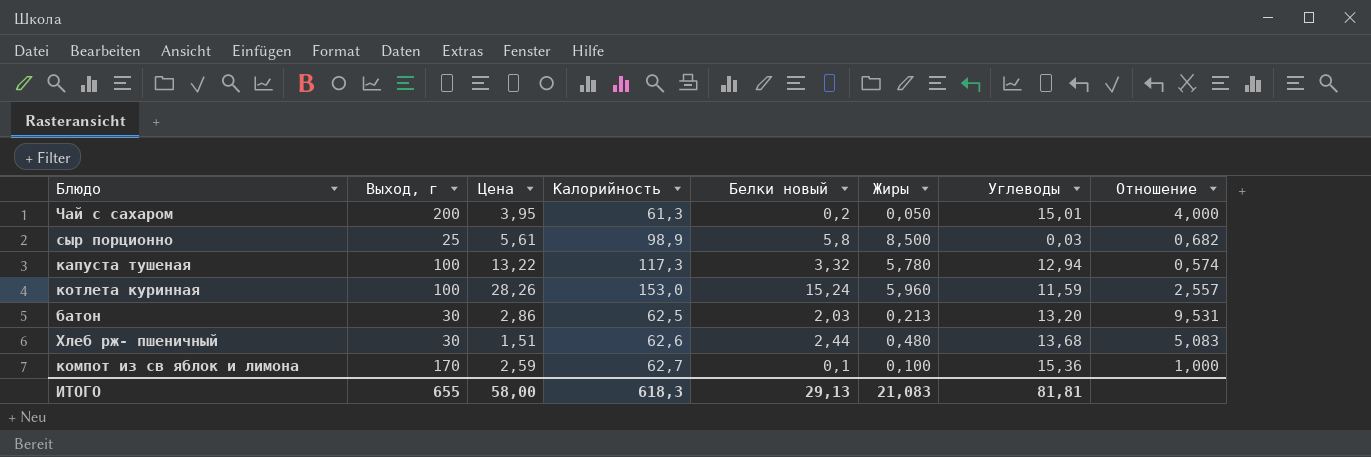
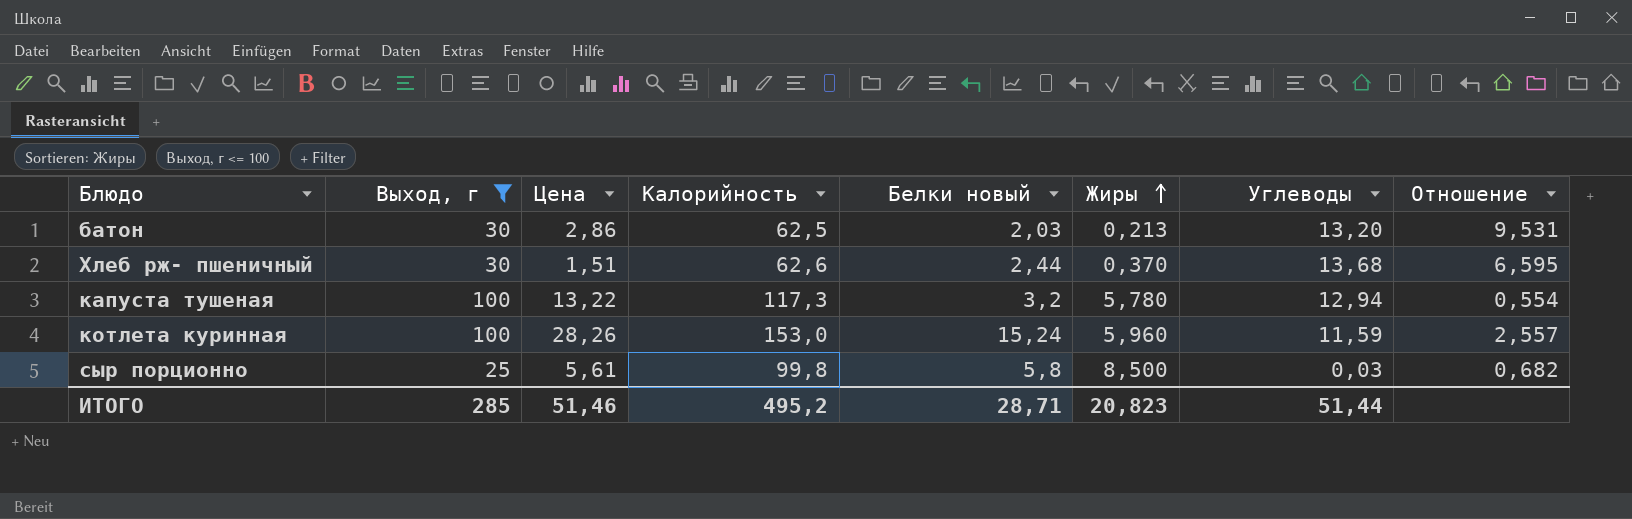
filter: none -> Выход, г <= 100
row order: none -> Жиры ascending
Хлеб рж- пшеничный | Жиры: 0,480 -> 0,370
Хлеб рж- пшеничный | Отношение: 5,083 -> 6,595
капуста тушеная | Белки новый: 3,32 -> 3,2
капуста тушеная | Отношение: 0,574 -> 0,554
сыр порционно | Калорийность: 98,9 -> 99,8
ИТОГО | Выход, г: 655 -> 285
ИТОГО | Цена: 58,00 -> 51,46
ИТОГО | Калорийность: 618,3 -> 495,2
ИТОГО | Белки новый: 29,13 -> 28,71
ИТОГО | Жиры: 21,083 -> 20,823
ИТОГО | Углеводы: 81,81 -> 51,44

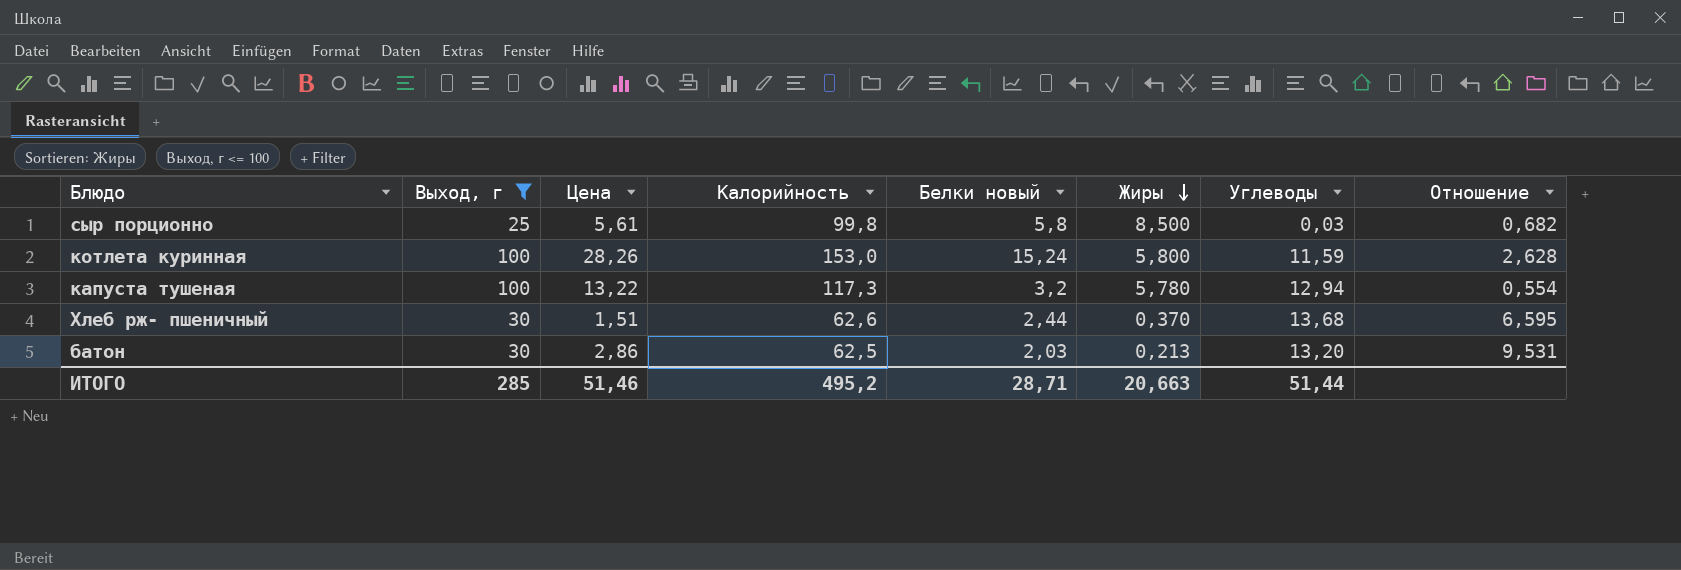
row order: Жиры ascending -> Жиры descending
котлета куринная | Жиры: 5,960 -> 5,800
котлета куринная | Отношение: 2,557 -> 2,628
ИТОГО | Жиры: 20,823 -> 20,663

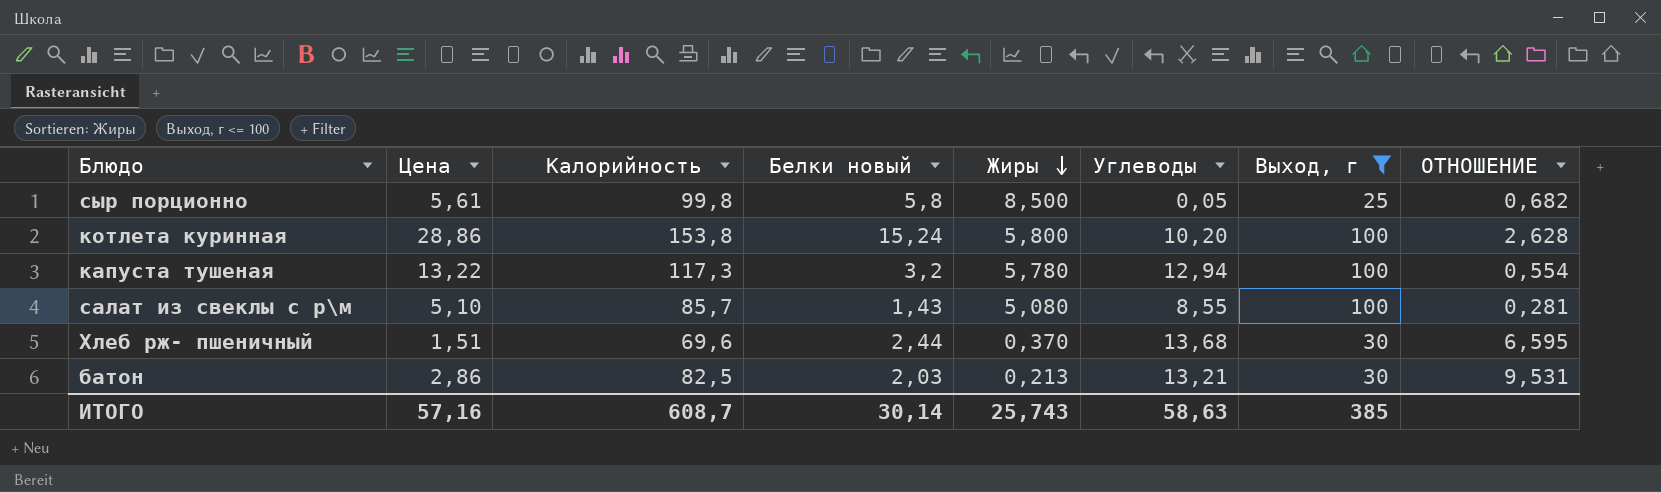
column Выход, г | position: 2 -> 7
column name: Отношение -> ОТНОШЕНИЕ
сыр порционно | Углеводы: 0,03 -> 0,05
котлета куринная | Цена: 28,26 -> 28,86
котлета куринная | Калорийность: 153,0 -> 153,8
котлета куринная | Углеводы: 11,59 -> 10,20
row салат из свеклы с р\м: none -> 5,10 | 85,7 | 1,43 | 5,080 | 8,55 | 100 | 0,281
Хлеб рж- пшеничный | Калорийность: 62,6 -> 69,6
батон | Калорийность: 62,5 -> 82,5
батон | Углеводы: 13,20 -> 13,21
ИТОГО | Цена: 51,46 -> 57,16
ИТОГО | Калорийность: 495,2 -> 608,7
ИТОГО | Белки новый: 28,71 -> 30,14
ИТОГО | Жиры: 20,663 -> 25,743
ИТОГО | Углеводы: 51,44 -> 58,63
ИТОГО | Выход, г: 285 -> 385

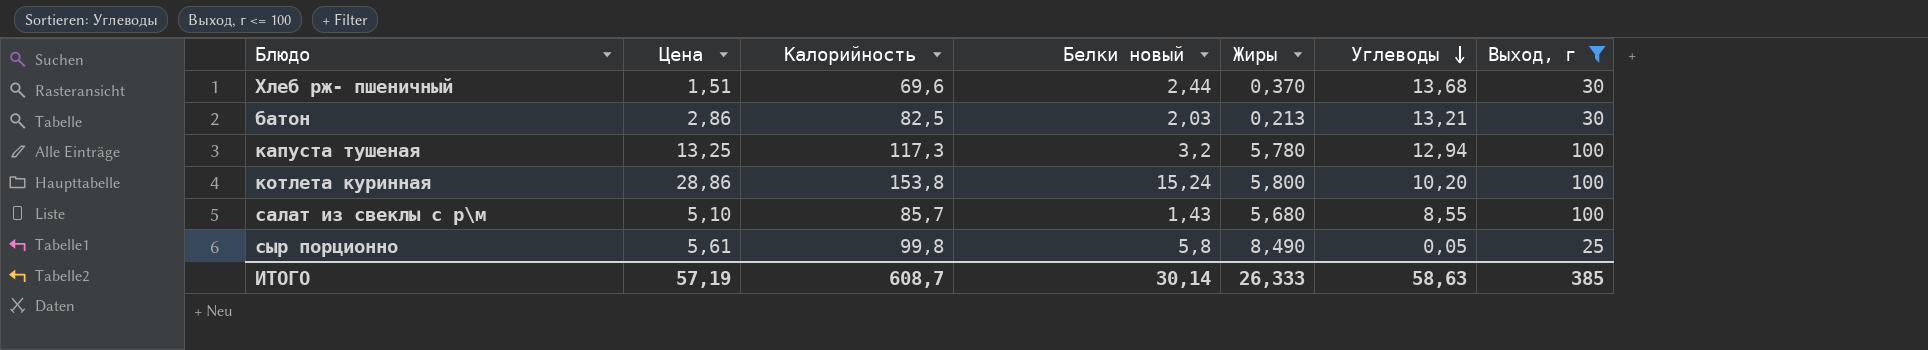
row order: Жиры descending -> Углеводы descending
column ОТНОШЕНИЕ | formula: [Белки новый] / [Жиры] -> none
капуста тушеная | Цена: 13,22 -> 13,25
салат из свеклы с р\м | Жиры: 5,080 -> 5,680
сыр порционно | Жиры: 8,500 -> 8,490
ИТОГО | Цена: 57,16 -> 57,19
ИТОГО | Жиры: 25,743 -> 26,333

